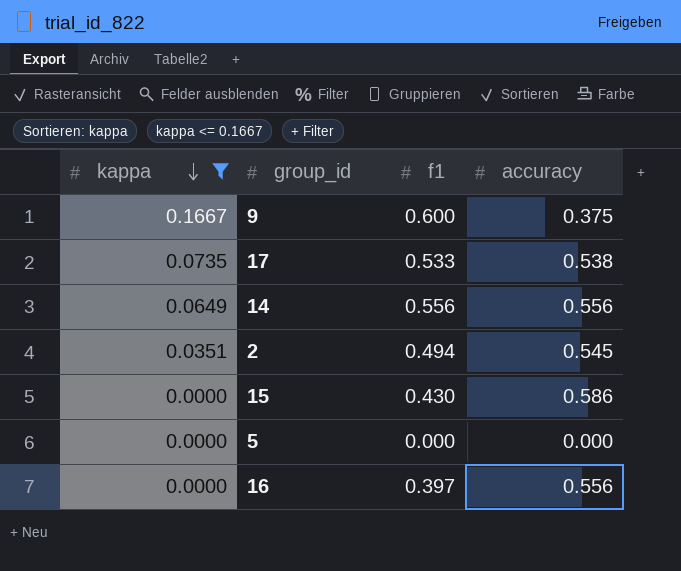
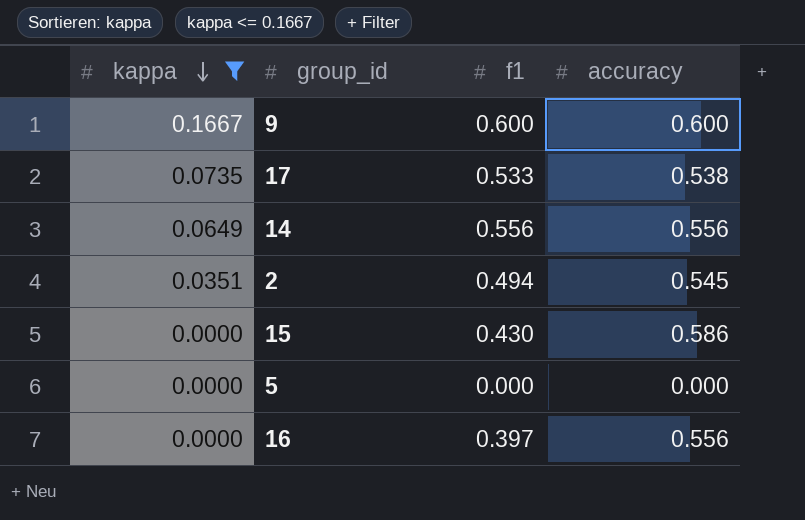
9 | accuracy: 0.375 -> 0.600

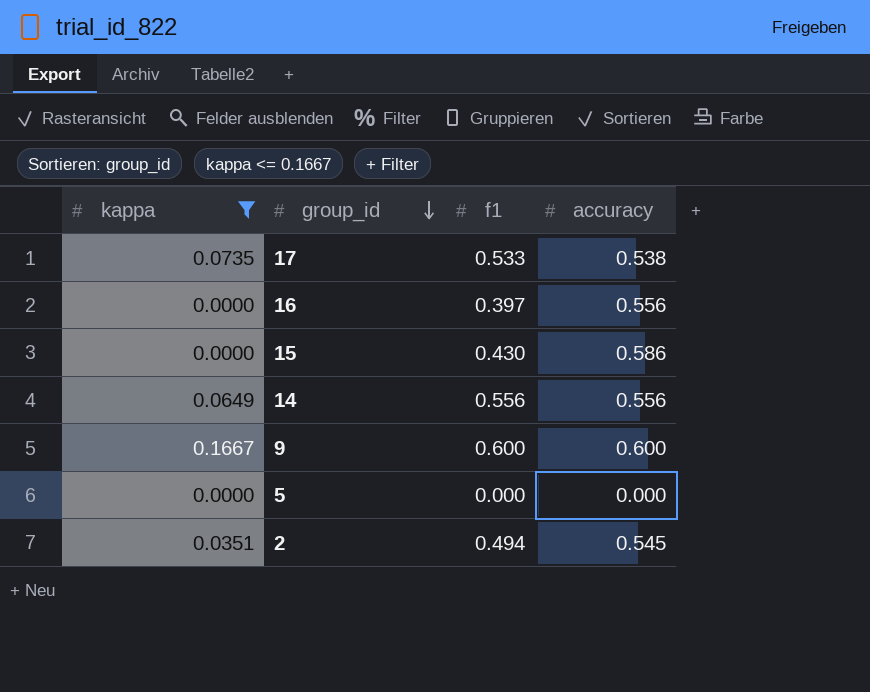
row order: kappa descending -> group_id descending

